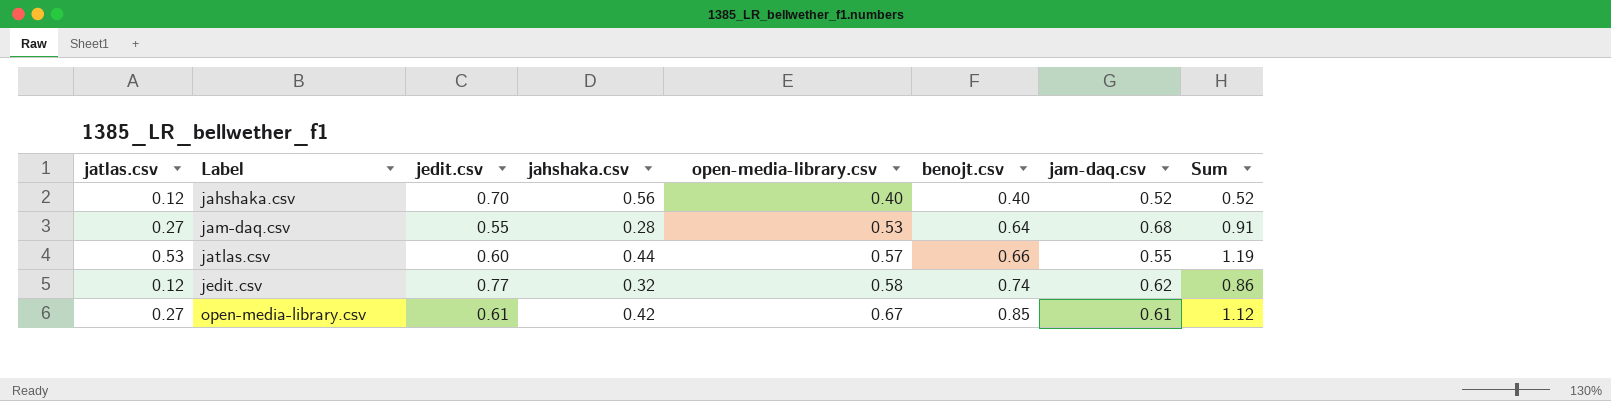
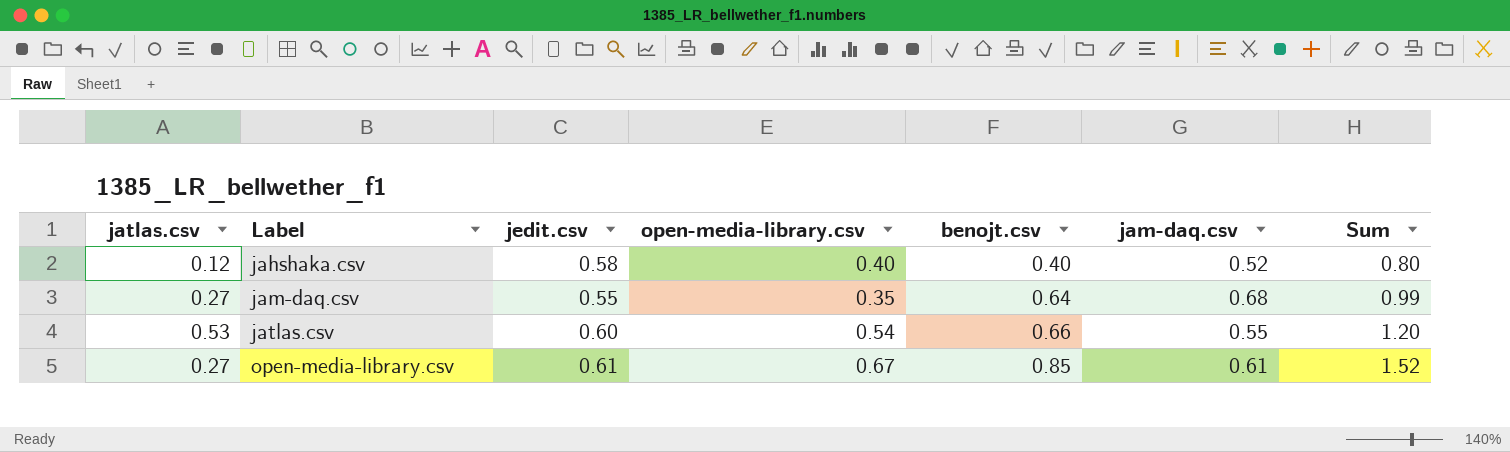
column jahshaka.csv | position: 4 -> none
column Sum | formula: [jatlas.csv] + [benojt.csv] -> [open-media-library.csv] + [benojt.csv]
row jedit.csv: 0.12 | 0.77 | 0.32 | 0.58 | 0.74 | 0.62 | 0.86 -> none
jahshaka.csv | jedit.csv: 0.70 -> 0.58
jam-daq.csv | open-media-library.csv: 0.53 -> 0.35
jatlas.csv | open-media-library.csv: 0.57 -> 0.54

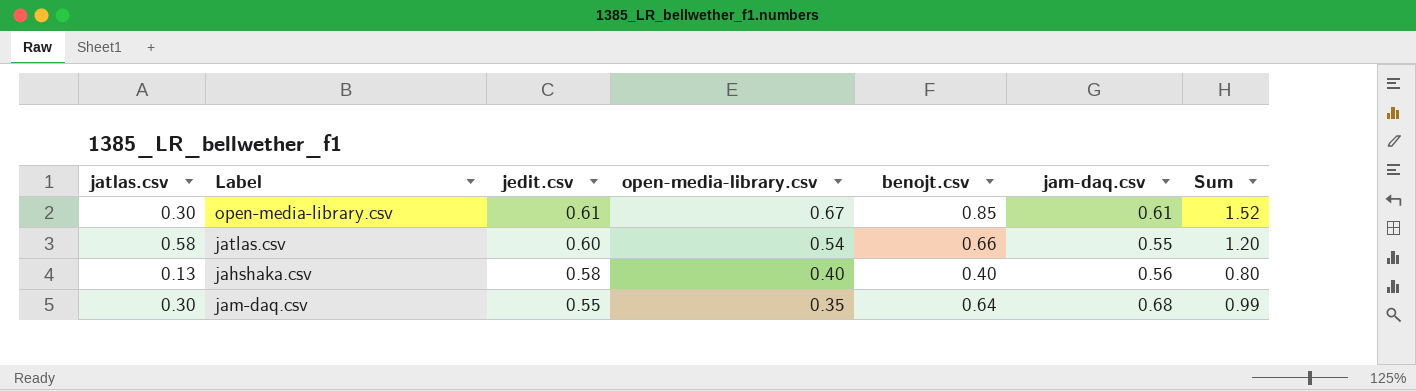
row order: Label ascending -> jedit.csv descending
open-media-library.csv | jatlas.csv: 0.27 -> 0.30
jatlas.csv | jatlas.csv: 0.53 -> 0.58
jahshaka.csv | jatlas.csv: 0.12 -> 0.13
jahshaka.csv | jam-daq.csv: 0.52 -> 0.56
jam-daq.csv | jatlas.csv: 0.27 -> 0.30

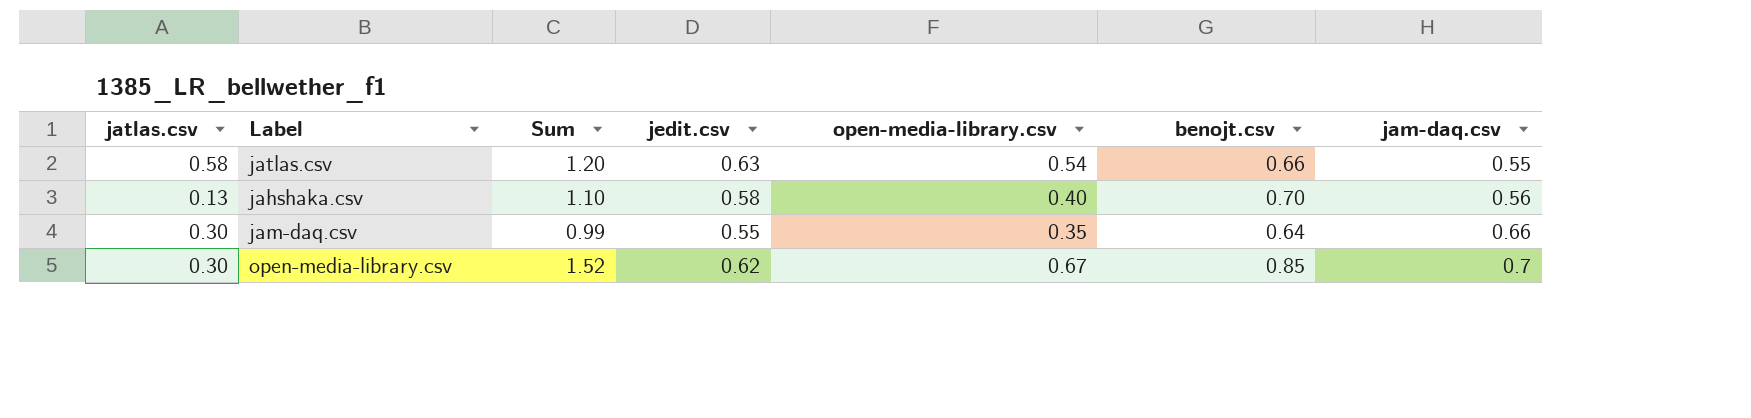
row order: jedit.csv descending -> jam-daq.csv ascending
column Sum | position: 7 -> 3
jatlas.csv | jedit.csv: 0.60 -> 0.63
jahshaka.csv | Sum: 0.80 -> 1.10
jahshaka.csv | benojt.csv: 0.40 -> 0.70
jam-daq.csv | jam-daq.csv: 0.68 -> 0.66
open-media-library.csv | jedit.csv: 0.61 -> 0.62
open-media-library.csv | jam-daq.csv: 0.61 -> 0.7

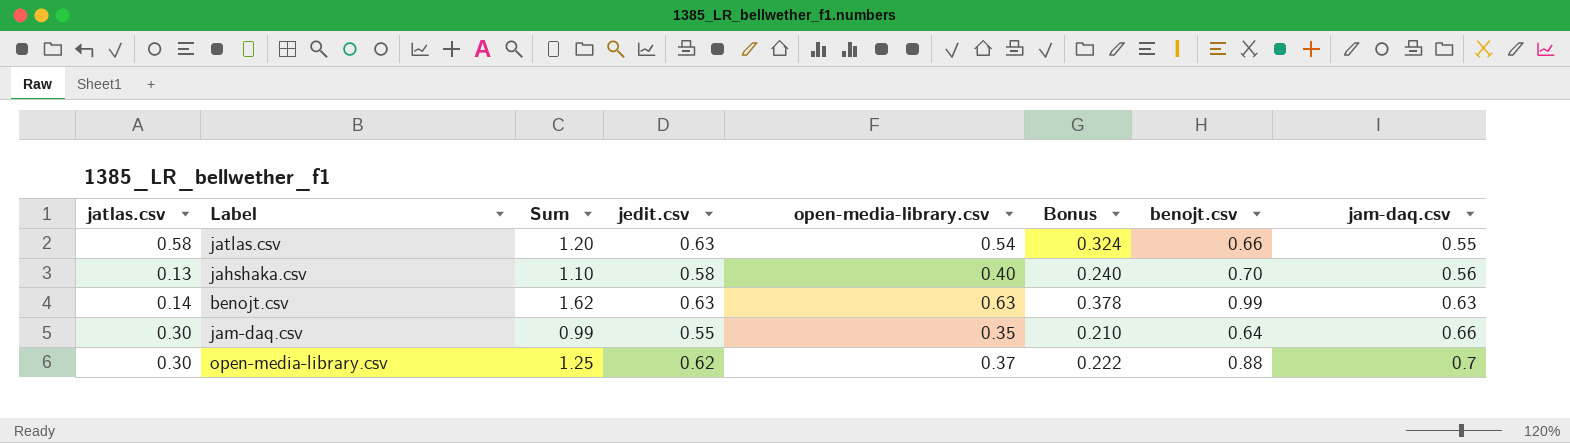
column Bonus | formula: none -> [open-media-library.csv] * 0.6
row benojt.csv: none -> 0.14 | 1.62 | 0.63 | 0.63 | 0.378 | 0.99 | 0.63
open-media-library.csv | Sum: 1.52 -> 1.25
open-media-library.csv | open-media-library.csv: 0.67 -> 0.37
open-media-library.csv | benojt.csv: 0.85 -> 0.88

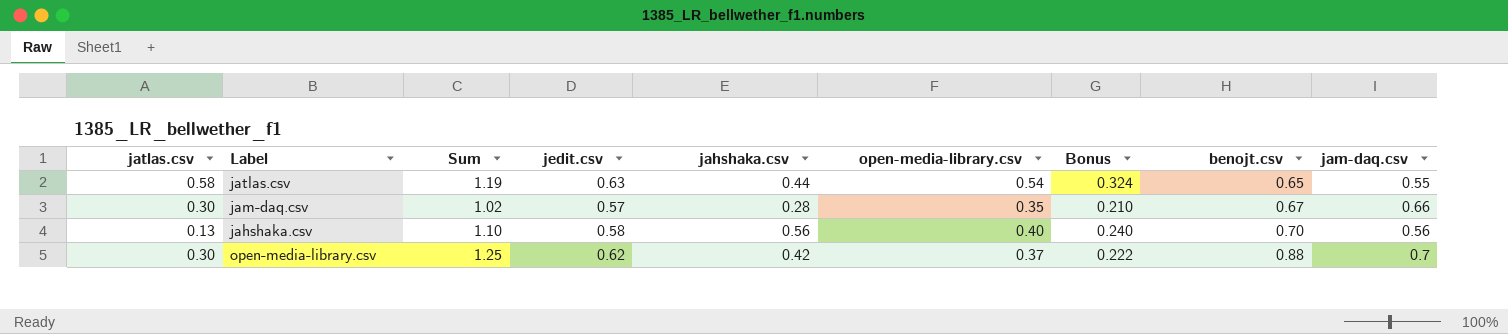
row order: jam-daq.csv ascending -> benojt.csv ascending
column jahshaka.csv | position: none -> 5
row benojt.csv: 0.14 | 1.62 | 0.63 | 0.63 | 0.378 | 0.99 | 0.63 -> none
jatlas.csv | Sum: 1.20 -> 1.19
jatlas.csv | benojt.csv: 0.66 -> 0.65
jam-daq.csv | Sum: 0.99 -> 1.02
jam-daq.csv | jedit.csv: 0.55 -> 0.57
jam-daq.csv | benojt.csv: 0.64 -> 0.67

